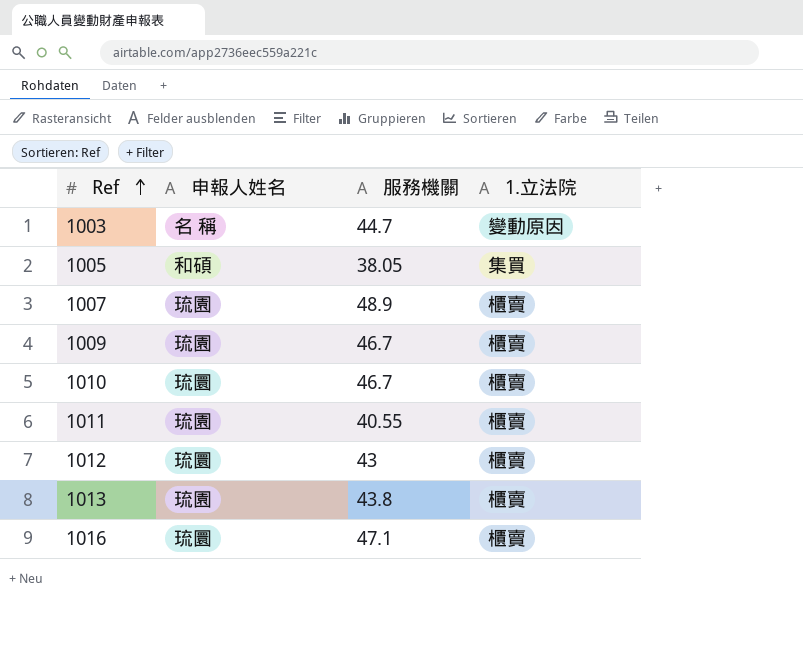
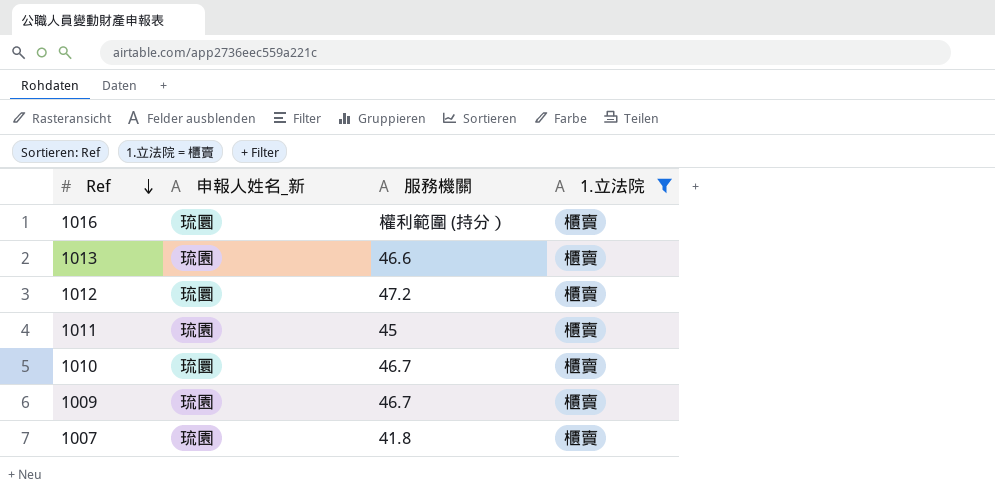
filter: none -> 1.立法院 = 櫃賣
row order: Ref ascending -> Ref descending
column name: 申報人姓名 -> 申報人姓名_新
1016 | 服務機關: 47.1 -> 權利範圍 (持分）
1013 | 服務機關: 43.8 -> 46.6
1012 | 服務機關: 43 -> 47.2
1011 | 服務機關: 40.55 -> 45
1007 | 服務機關: 48.9 -> 41.8

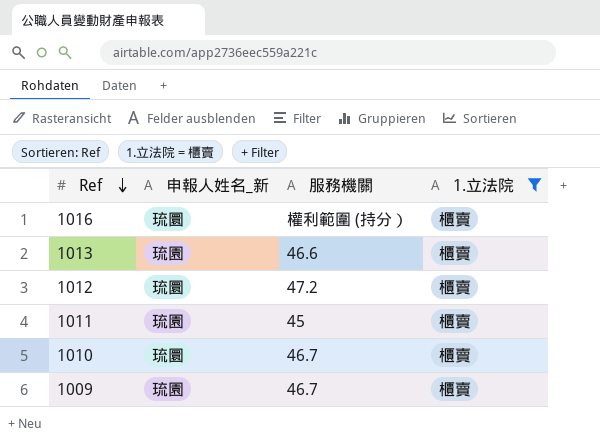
row 1007: 琉園 | 41.8 | 櫃賣 -> none

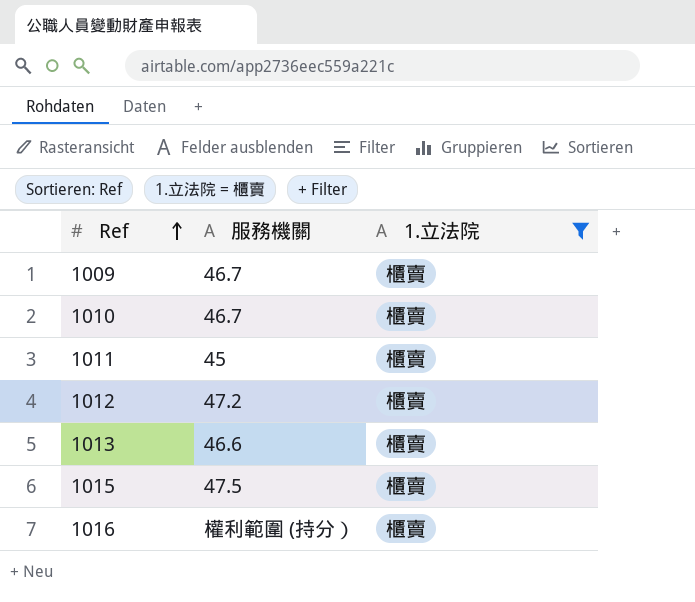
row order: Ref descending -> Ref ascending
column 申報人姓名_新 | position: 2 -> none
row 1015: none -> 47.5 | 櫃賣

